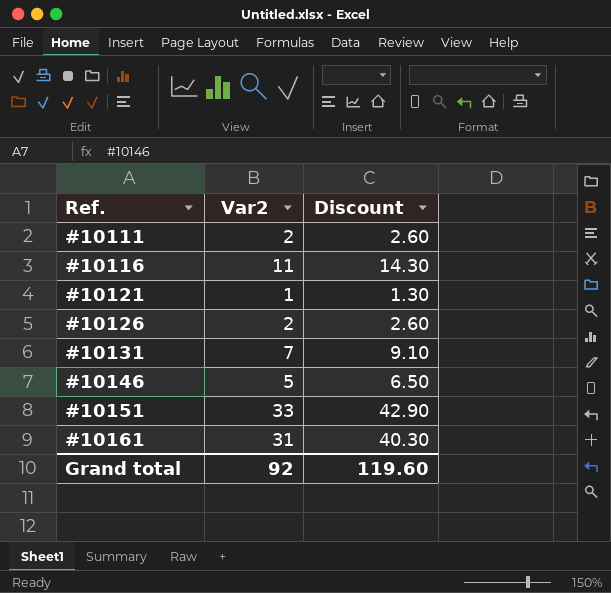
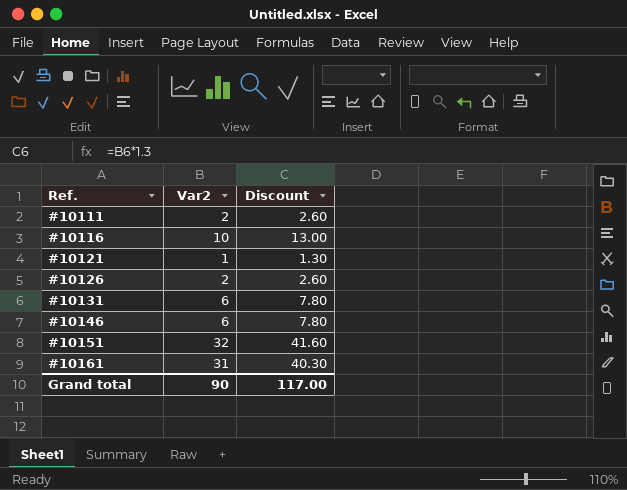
#10116 | Var2: 11 -> 10
#10116 | Discount: 14.30 -> 13.00
#10131 | Var2: 7 -> 6
#10131 | Discount: 9.10 -> 7.80
#10146 | Var2: 5 -> 6
#10146 | Discount: 6.50 -> 7.80
#10151 | Var2: 33 -> 32
#10151 | Discount: 42.90 -> 41.60
Grand total | Var2: 92 -> 90
Grand total | Discount: 119.60 -> 117.00

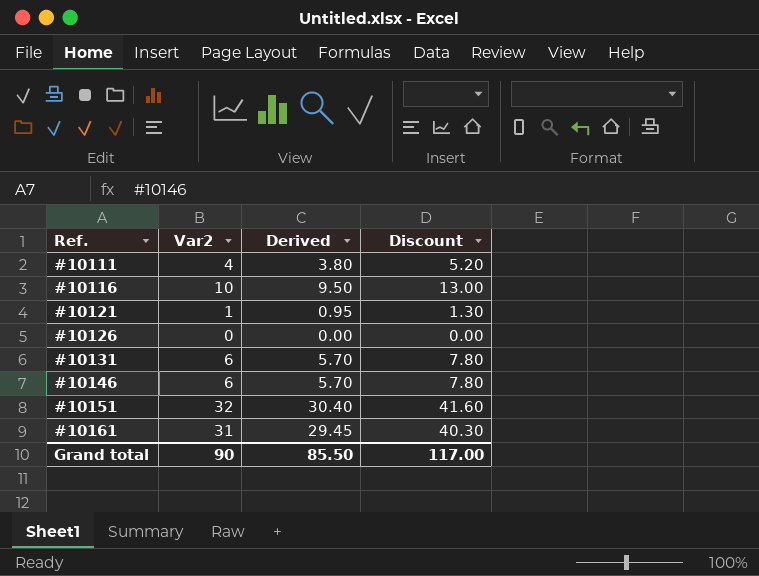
column Derived | formula: none -> [Var2] * 0.95
#10111 | Var2: 2 -> 4
#10111 | Discount: 2.60 -> 5.20
#10126 | Var2: 2 -> 0
#10126 | Discount: 2.60 -> 0.00

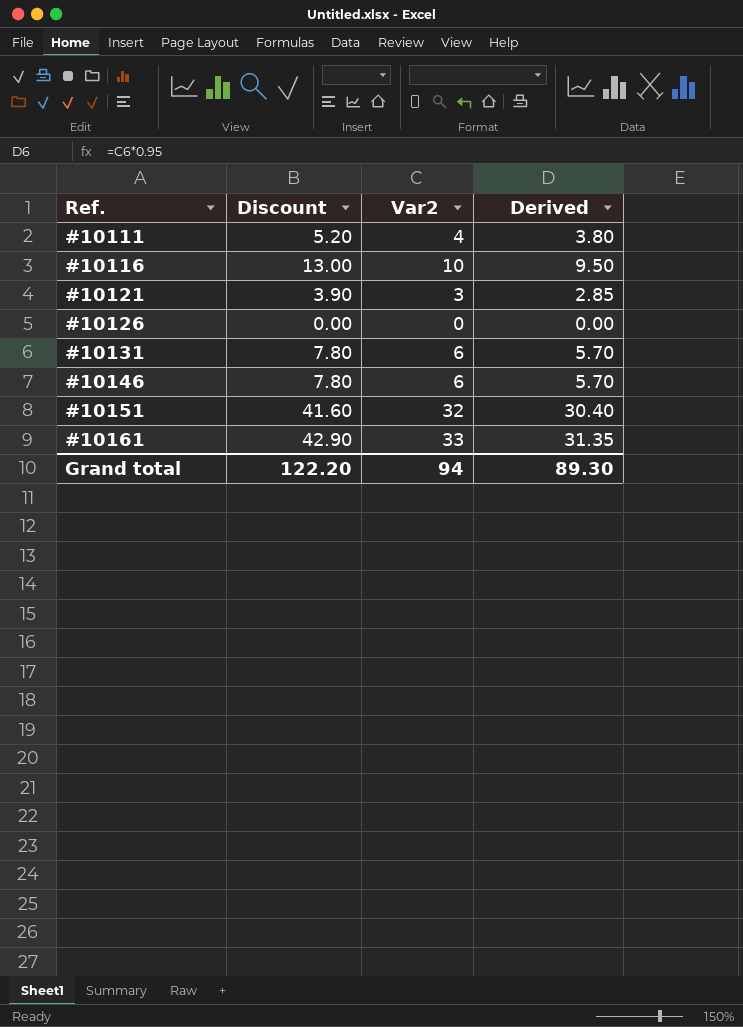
column Discount | position: 4 -> 2
#10121 | Discount: 1.30 -> 3.90
#10121 | Var2: 1 -> 3
#10121 | Derived: 0.95 -> 2.85
#10161 | Discount: 40.30 -> 42.90
#10161 | Var2: 31 -> 33
#10161 | Derived: 29.45 -> 31.35
Grand total | Discount: 117.00 -> 122.20
Grand total | Var2: 90 -> 94
Grand total | Derived: 85.50 -> 89.30

